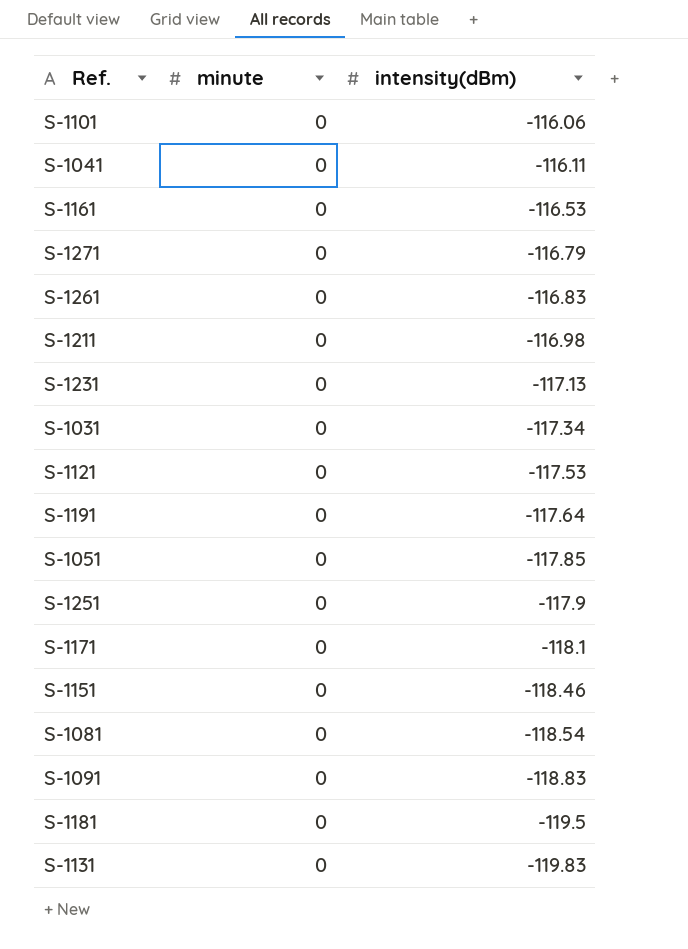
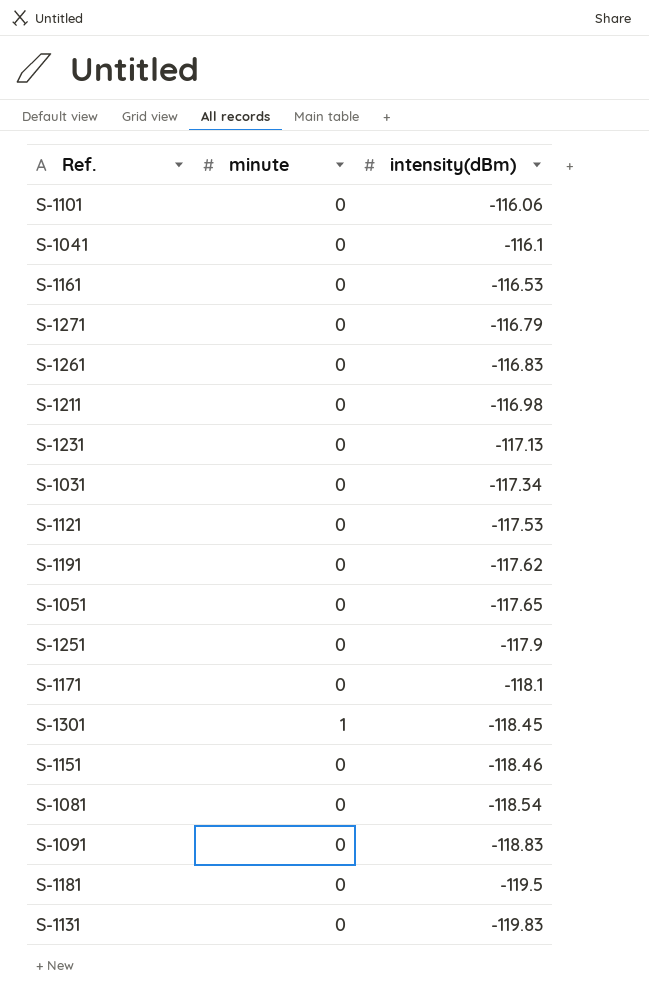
S-1041 | intensity(dBm): -116.11 -> -116.1
S-1191 | intensity(dBm): -117.64 -> -117.62
S-1051 | intensity(dBm): -117.85 -> -117.65
row S-1301: none -> 1 | -118.45

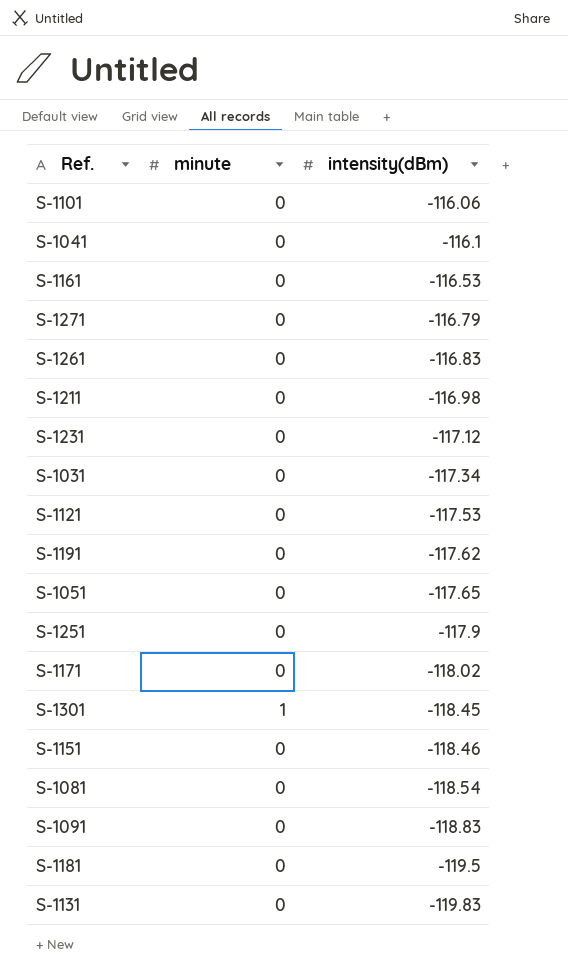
S-1231 | intensity(dBm): -117.13 -> -117.12
S-1171 | intensity(dBm): -118.1 -> -118.02

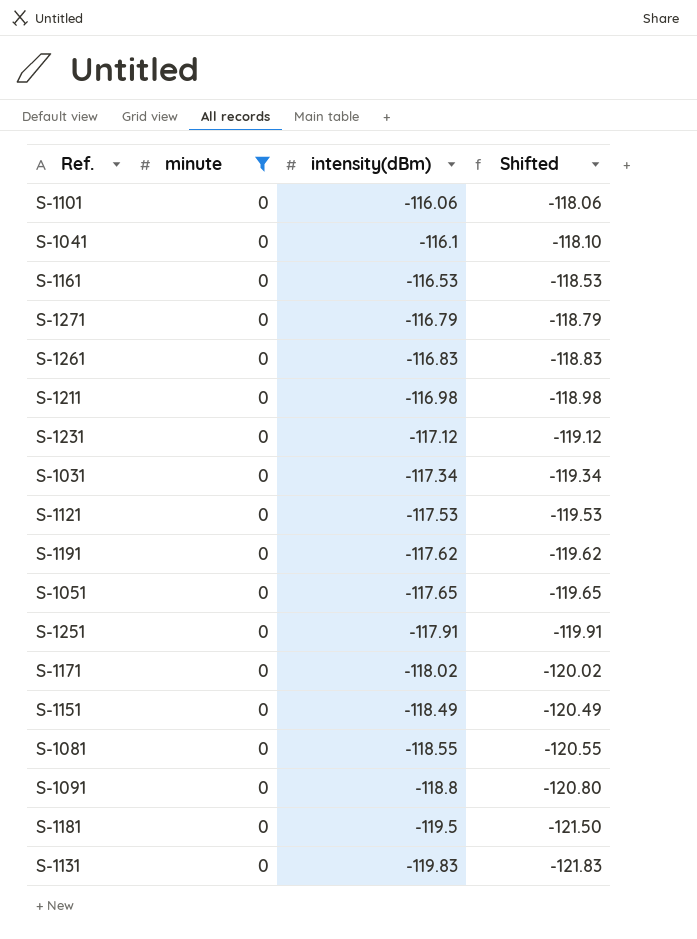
filter: none -> minute = 0
column Shifted | formula: none -> [intensity(dBm)] - 2
S-1251 | intensity(dBm): -117.9 -> -117.91
S-1151 | intensity(dBm): -118.46 -> -118.49
S-1081 | intensity(dBm): -118.54 -> -118.55
S-1091 | intensity(dBm): -118.83 -> -118.8

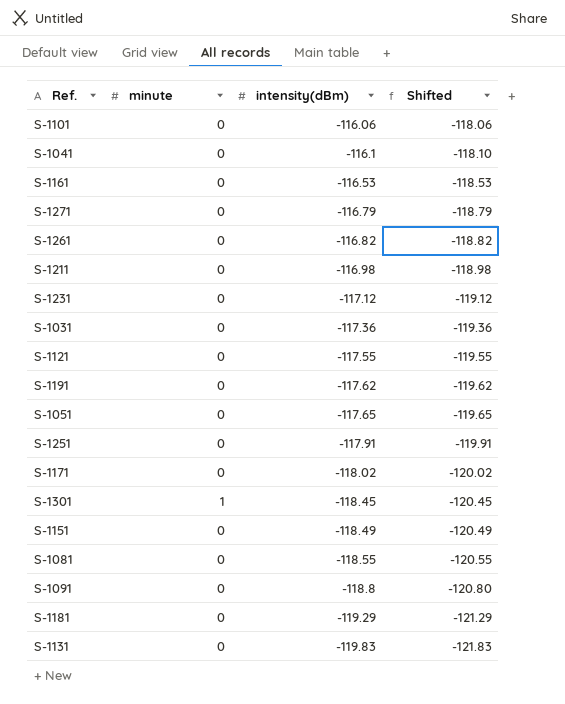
filter: minute = 0 -> none
S-1261 | intensity(dBm): -116.83 -> -116.82
S-1261 | Shifted: -118.83 -> -118.82
S-1031 | intensity(dBm): -117.34 -> -117.36
S-1031 | Shifted: -119.34 -> -119.36
S-1121 | intensity(dBm): -117.53 -> -117.55
S-1121 | Shifted: -119.53 -> -119.55
S-1181 | intensity(dBm): -119.5 -> -119.29
S-1181 | Shifted: -121.50 -> -121.29

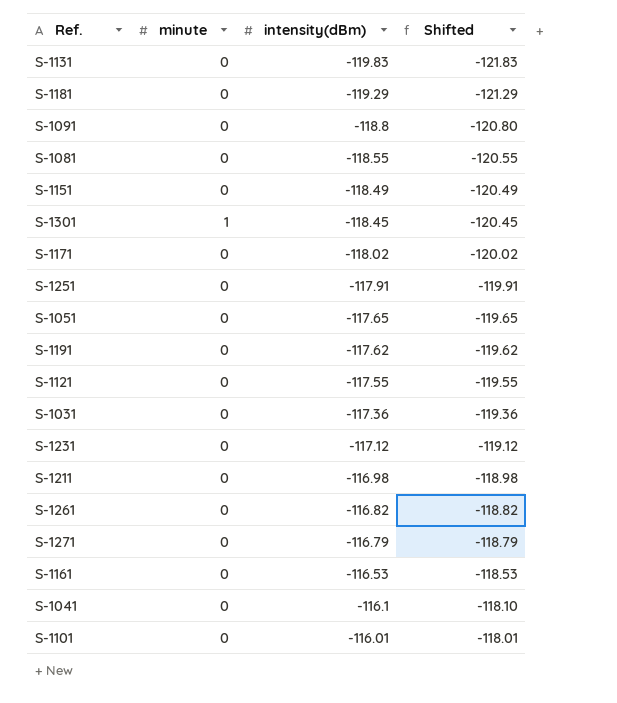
row order: intensity(dBm) descending -> intensity(dBm) ascending
S-1101 | intensity(dBm): -116.06 -> -116.01
S-1101 | Shifted: -118.06 -> -118.01

